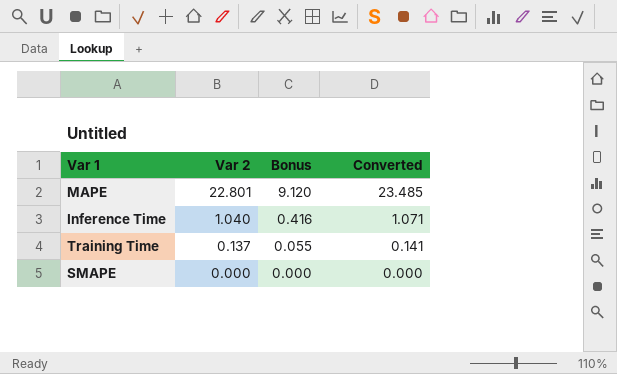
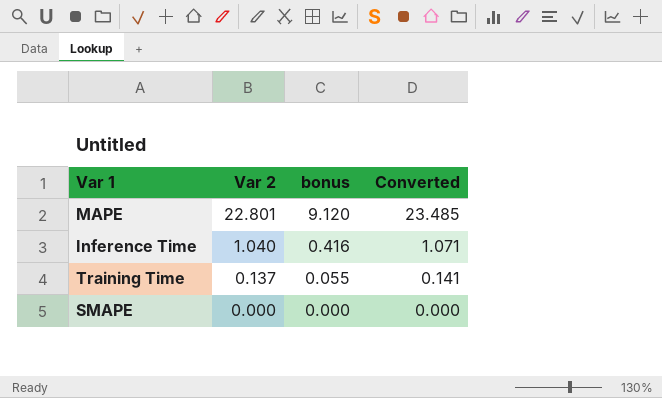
column name: Bonus -> bonus

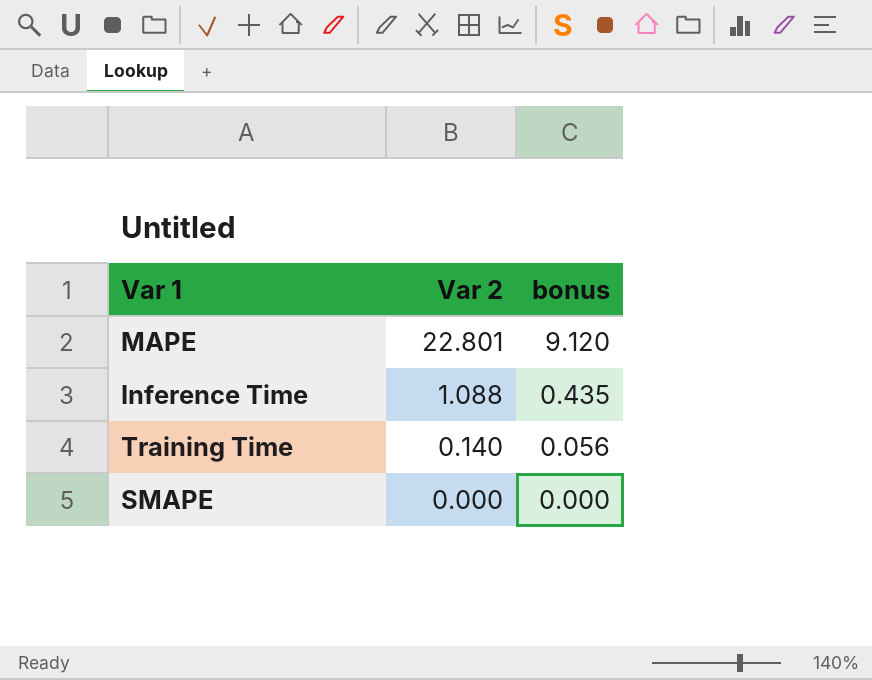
column Converted | formula: [Var 2] * 1.03 -> none
Inference Time | Var 2: 1.040 -> 1.088
Inference Time | bonus: 0.416 -> 0.435
Training Time | Var 2: 0.137 -> 0.140
Training Time | bonus: 0.055 -> 0.056

